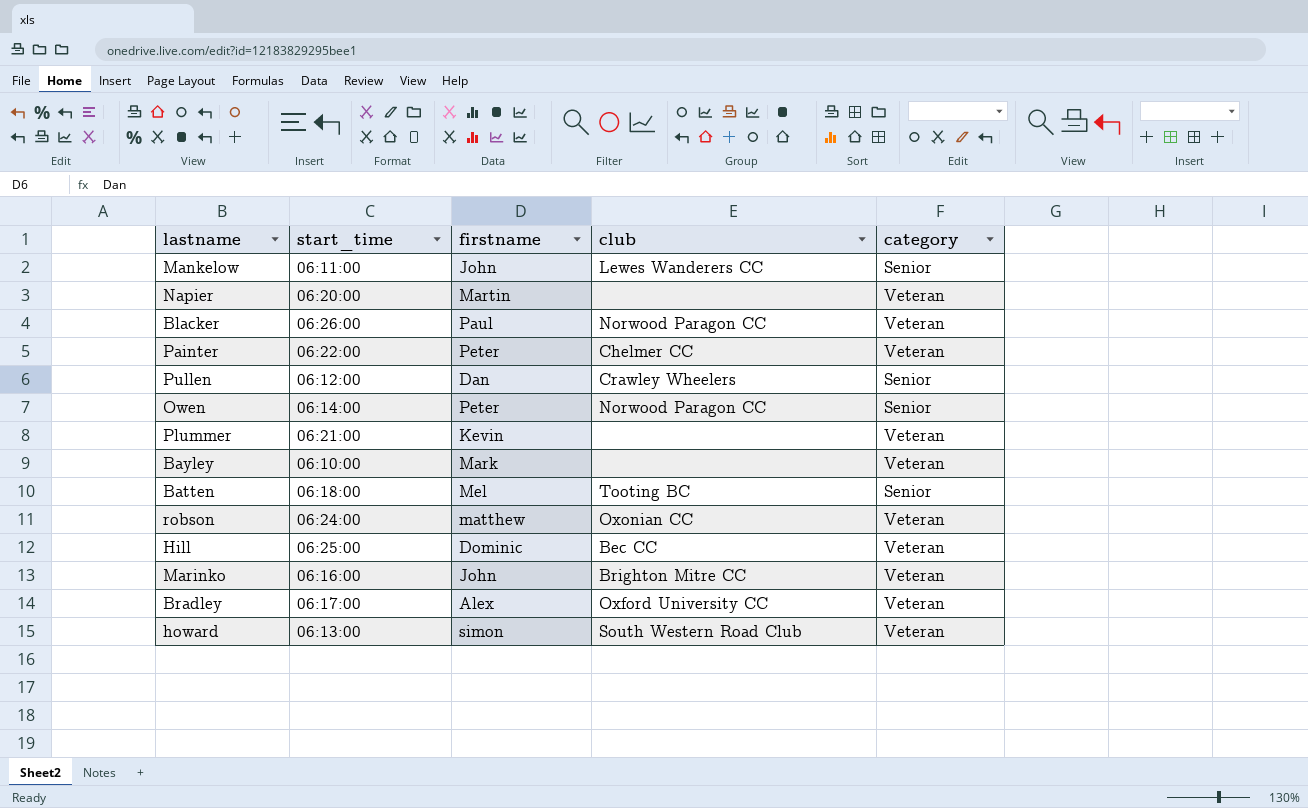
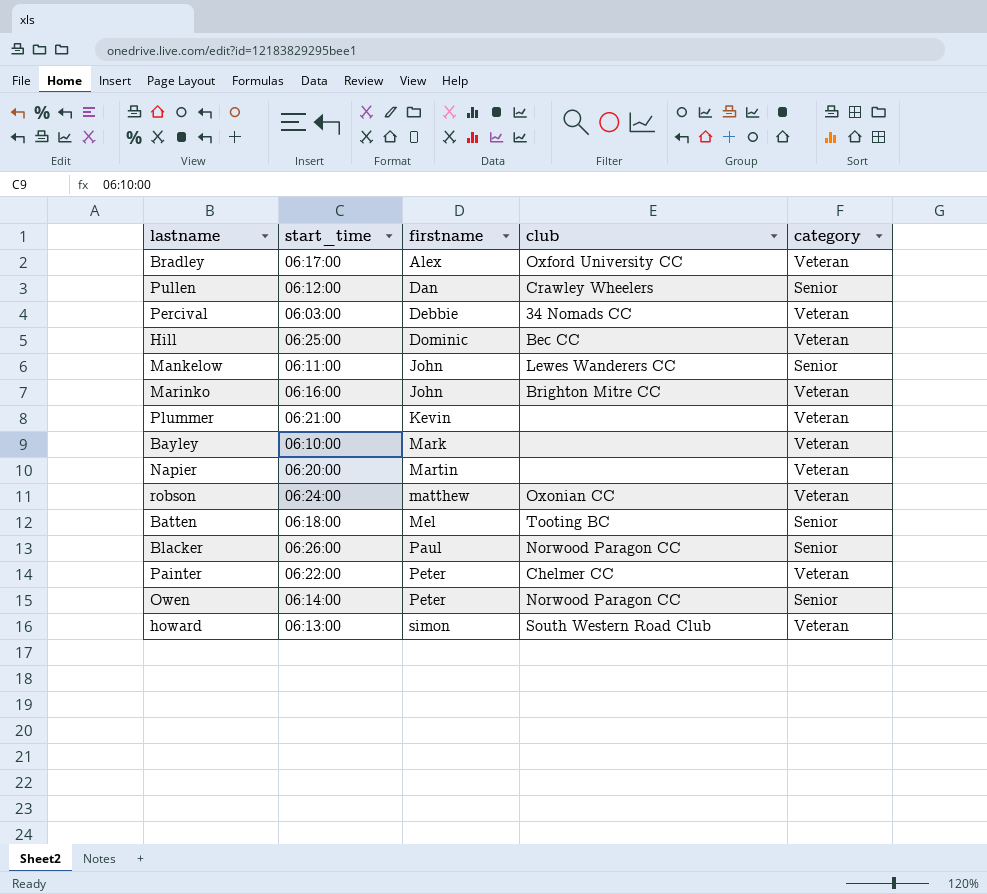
row order: none -> firstname ascending
row Percival: none -> 06:03:00 | Debbie | 34 Nomads CC | Veteran
Blacker | category: Veteran -> Senior

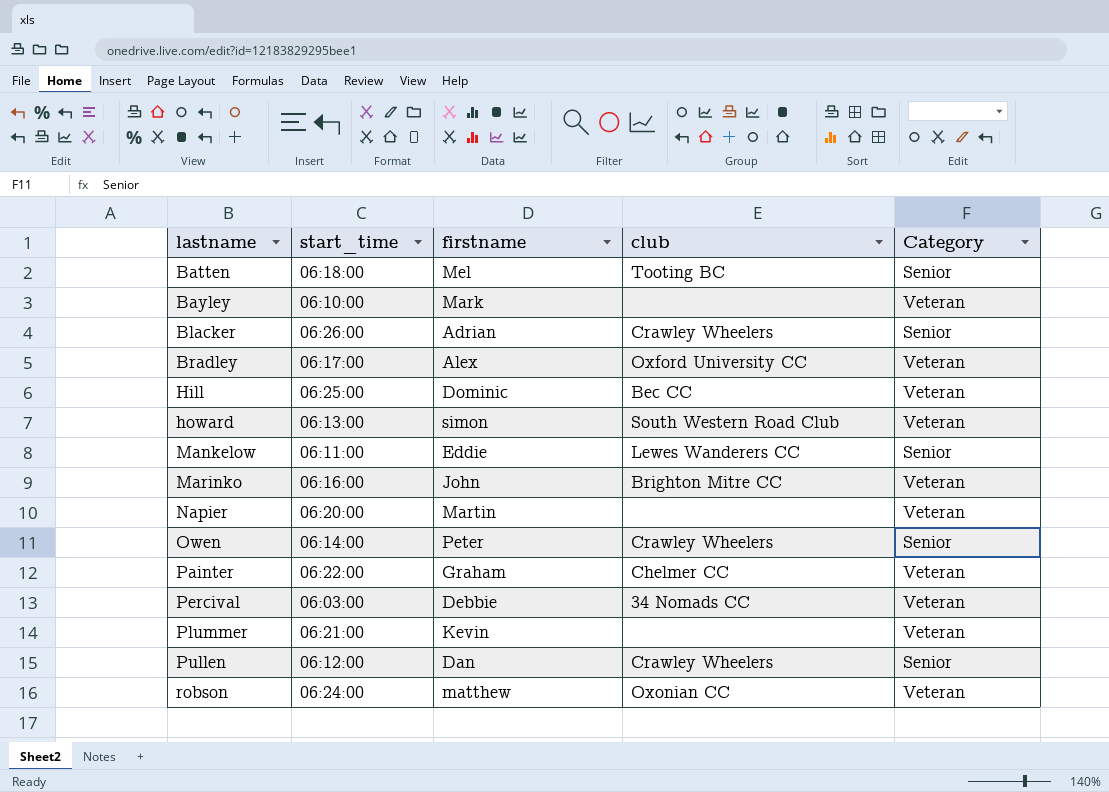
row order: firstname ascending -> lastname ascending
column name: category -> Category
Blacker | firstname: Paul -> Adrian
Blacker | club: Norwood Paragon CC -> Crawley Wheelers
Mankelow | firstname: John -> Eddie
Owen | club: Norwood Paragon CC -> Crawley Wheelers
Painter | firstname: Peter -> Graham

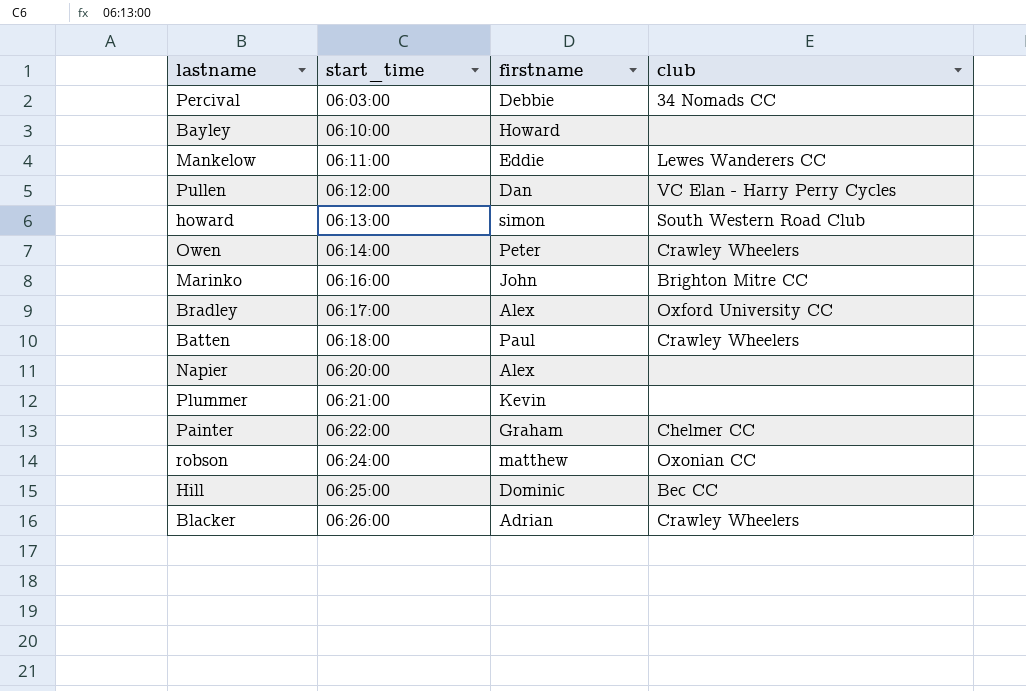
row order: lastname ascending -> start_time ascending
column Category | position: 5 -> none
Bayley | firstname: Mark -> Howard
Pullen | club: Crawley Wheelers -> VC Elan - Harry Perry Cycles
Batten | firstname: Mel -> Paul
Batten | club: Tooting BC -> Crawley Wheelers
Napier | firstname: Martin -> Alex

